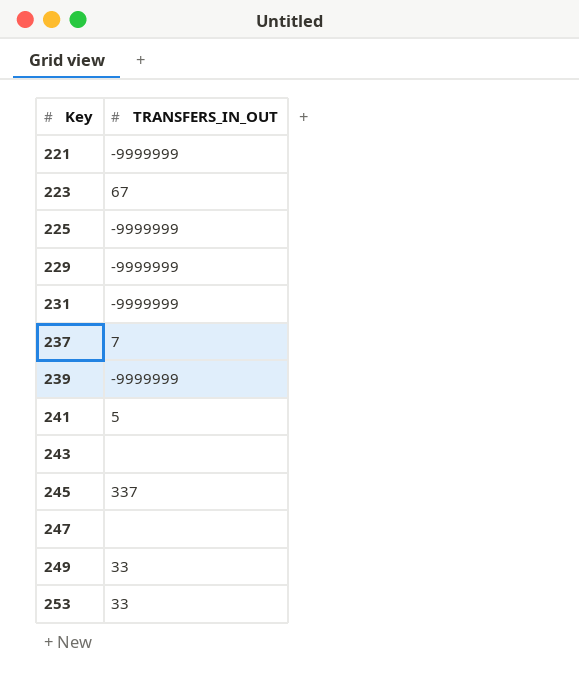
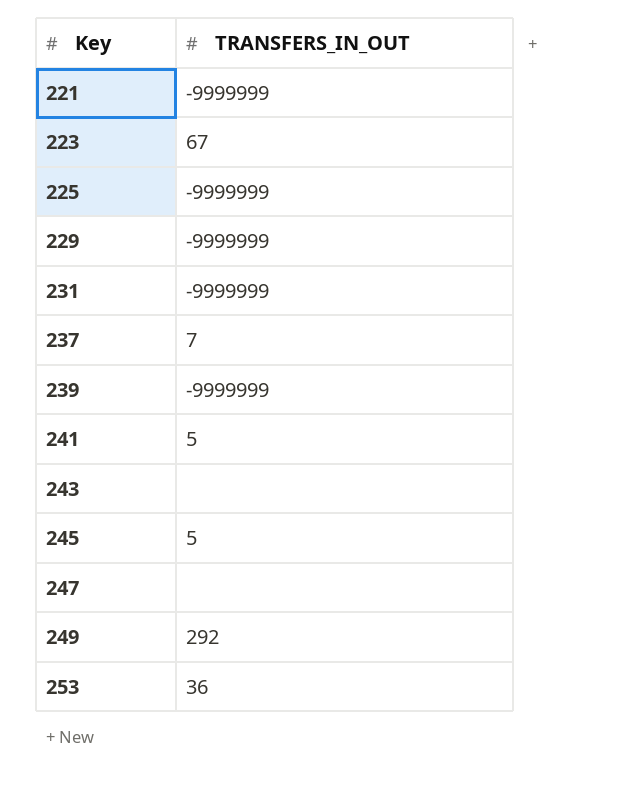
245 | TRANSFERS_IN_OUT: 337 -> 5
249 | TRANSFERS_IN_OUT: 33 -> 292
253 | TRANSFERS_IN_OUT: 33 -> 36

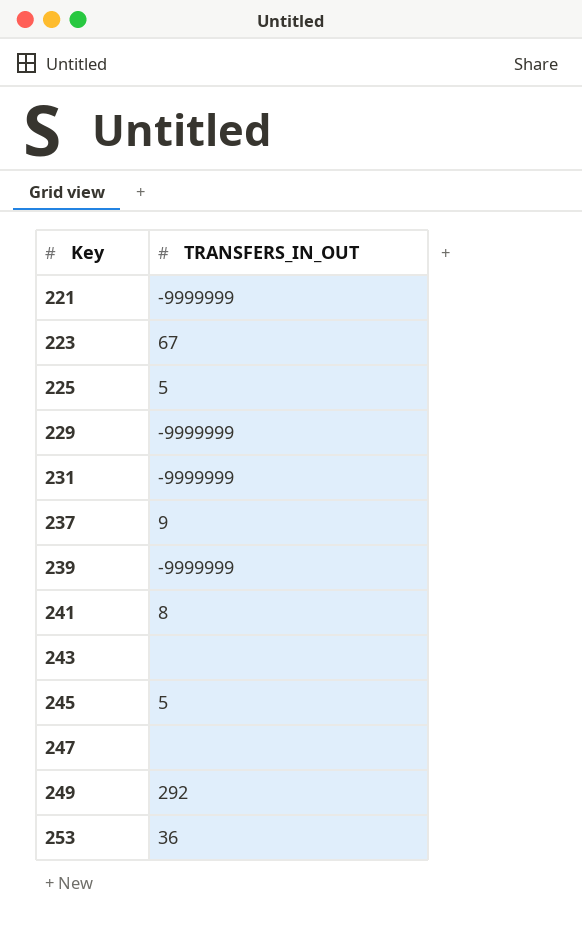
225 | TRANSFERS_IN_OUT: -9999999 -> 5
237 | TRANSFERS_IN_OUT: 7 -> 9
241 | TRANSFERS_IN_OUT: 5 -> 8

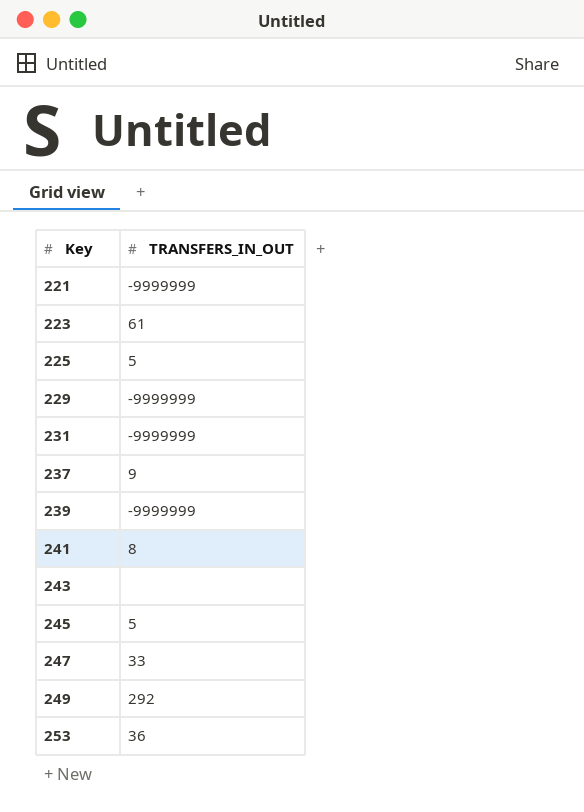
223 | TRANSFERS_IN_OUT: 67 -> 61
247 | TRANSFERS_IN_OUT: none -> 33

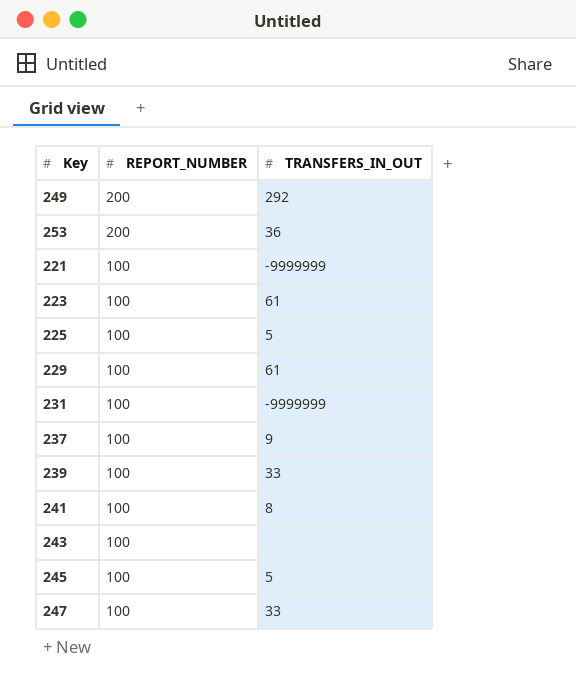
row order: Key ascending -> REPORT_NUMBER descending
column REPORT_NUMBER | position: none -> 2
229 | TRANSFERS_IN_OUT: -9999999 -> 61
239 | TRANSFERS_IN_OUT: -9999999 -> 33

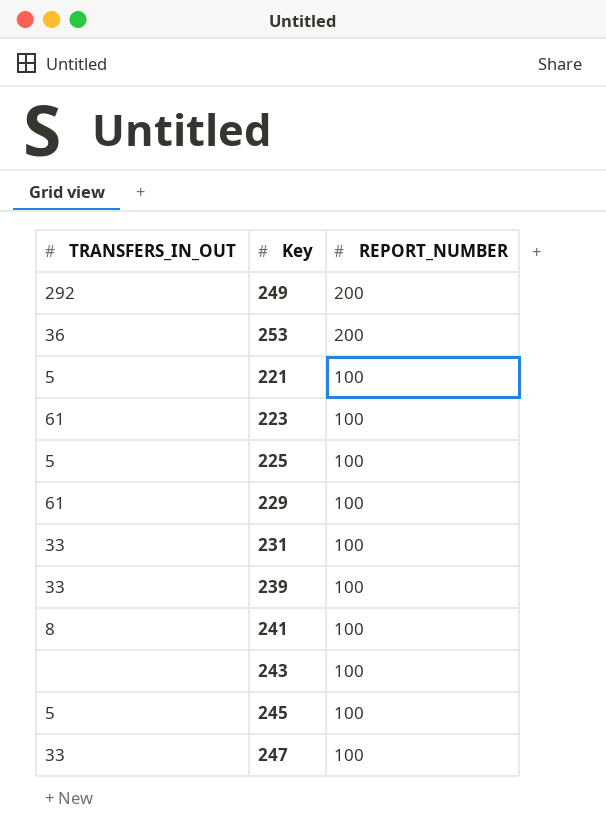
column TRANSFERS_IN_OUT | position: 3 -> 1
row 237: 100 | 9 -> none
221 | TRANSFERS_IN_OUT: -9999999 -> 5
231 | TRANSFERS_IN_OUT: -9999999 -> 33

